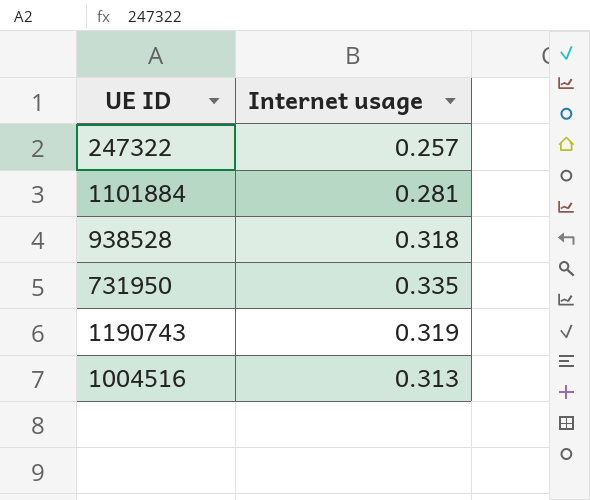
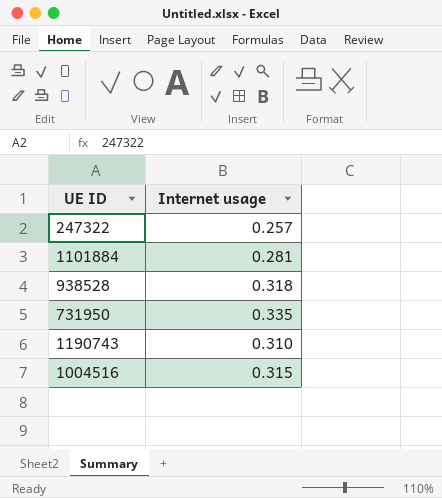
1190743 | Internet usage: 0.319 -> 0.310
1004516 | Internet usage: 0.313 -> 0.315

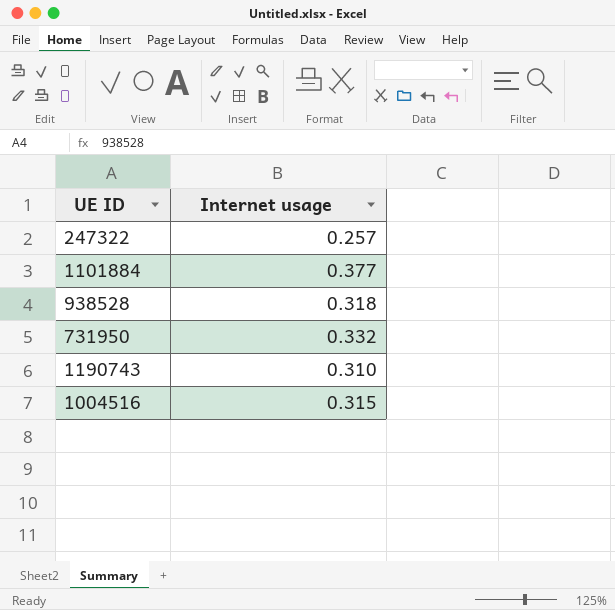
1101884 | Internet usage: 0.281 -> 0.377
731950 | Internet usage: 0.335 -> 0.332

